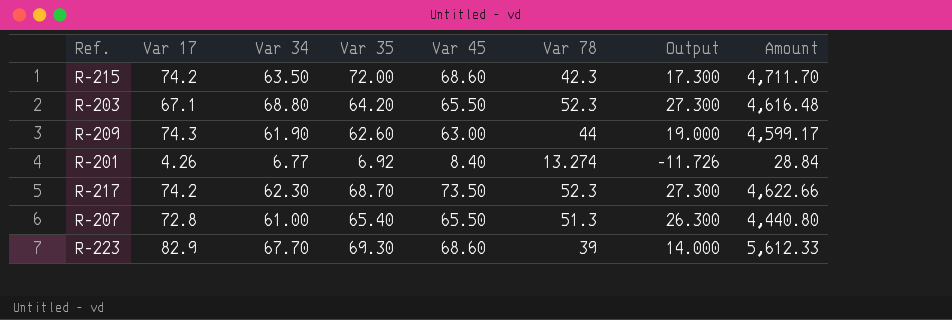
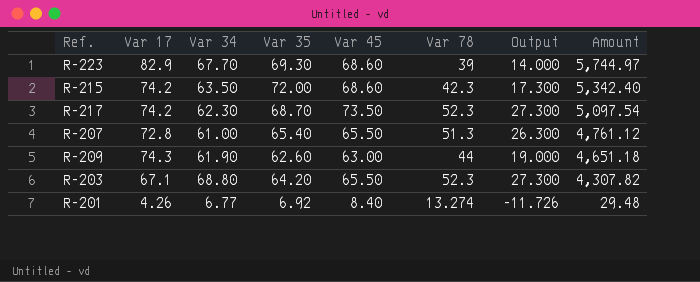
row order: none -> Amount descending
column Amount | formula: [Var 17] * [Var 34] -> [Var 17] * [Var 35]

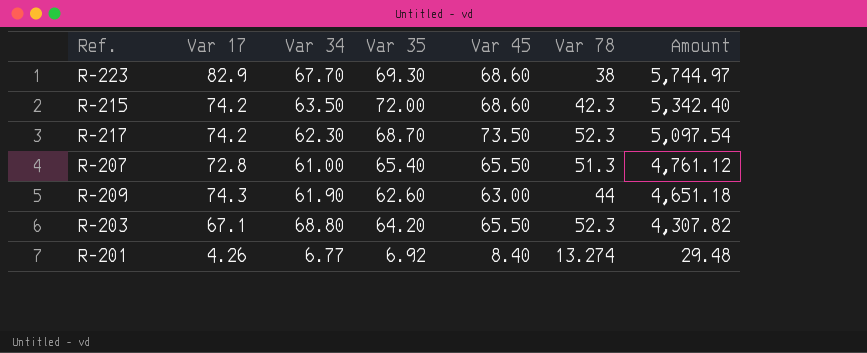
column Output | formula: [Var 78] - 25 -> none
R-223 | Var 78: 39 -> 38

